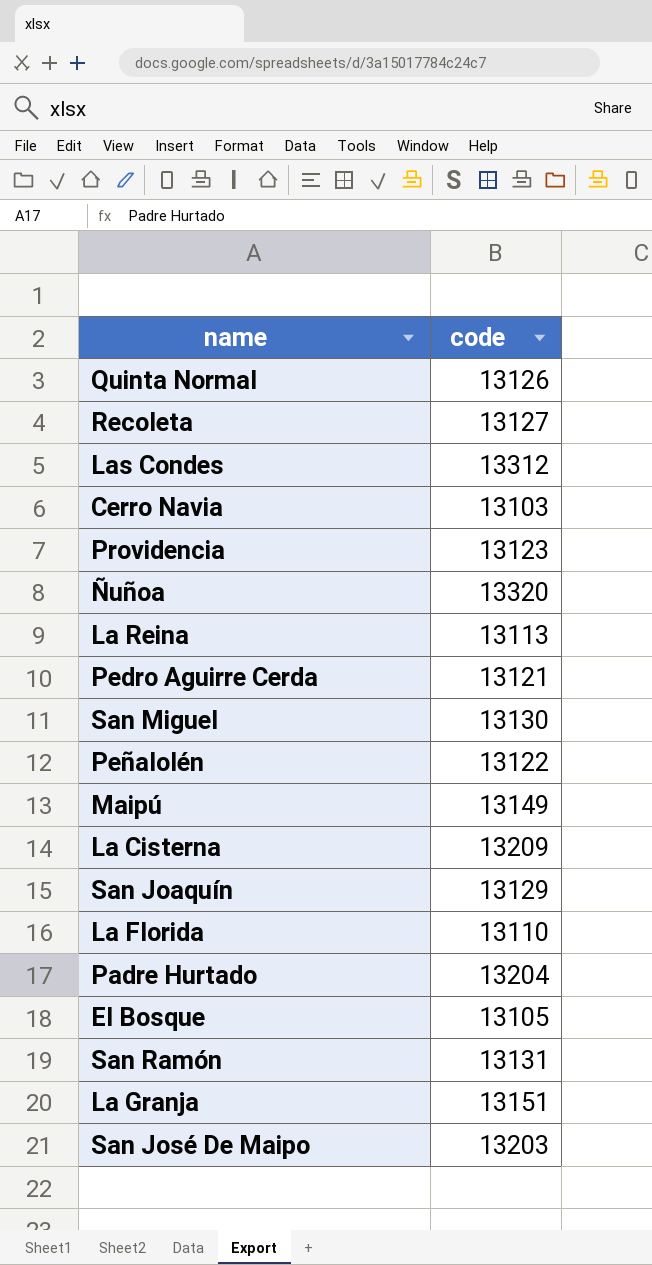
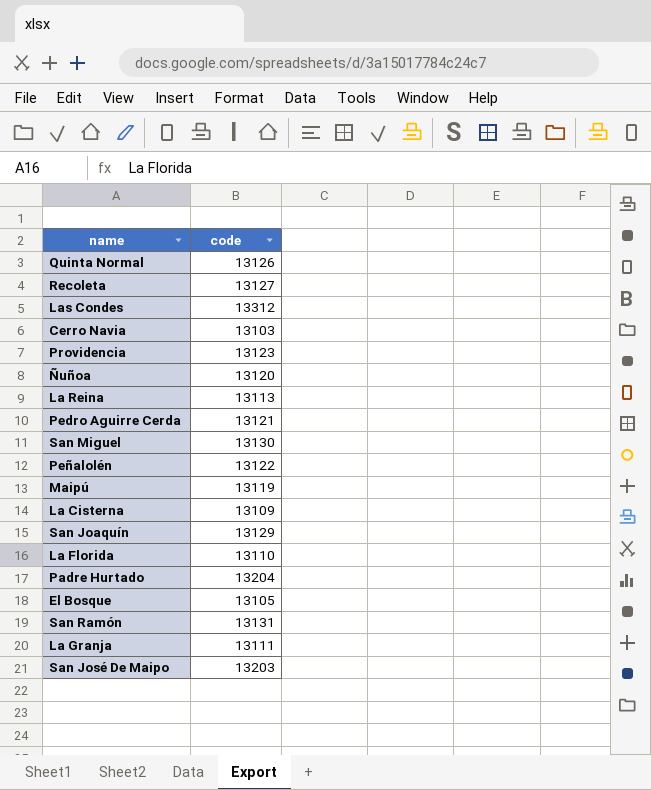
Ñuñoa | code: 13320 -> 13120
Maipú | code: 13149 -> 13119
La Cisterna | code: 13209 -> 13109
La Granja | code: 13151 -> 13111

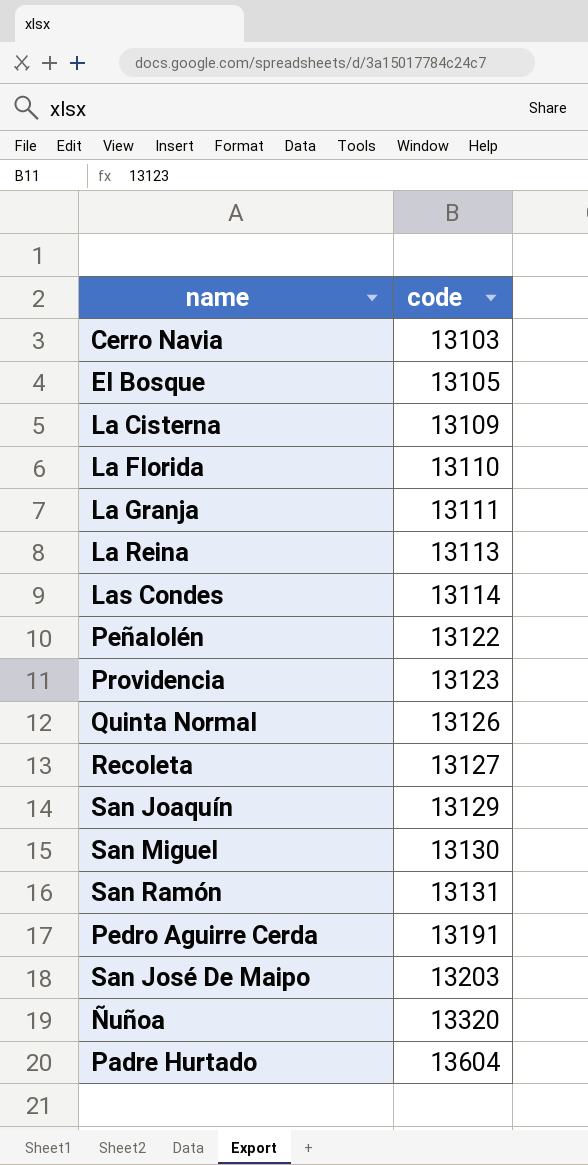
row order: none -> code ascending
row Maipú: 13119 -> none
Las Condes | code: 13312 -> 13114
Pedro Aguirre Cerda | code: 13121 -> 13191
Ñuñoa | code: 13120 -> 13320
Padre Hurtado | code: 13204 -> 13604

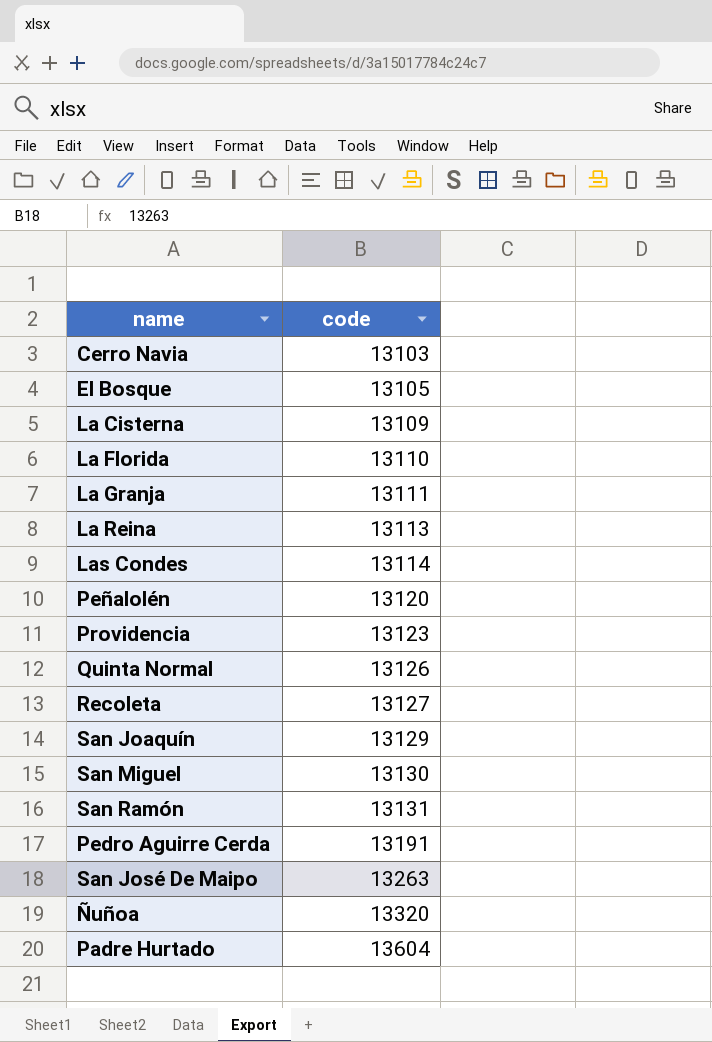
Peñalolén | code: 13122 -> 13120
San José De Maipo | code: 13203 -> 13263

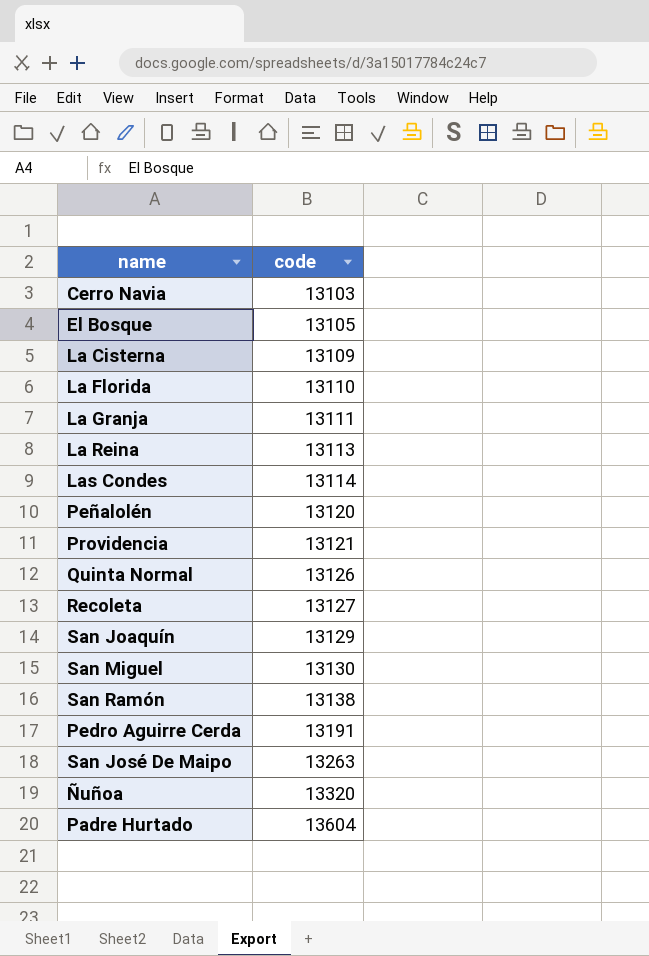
Providencia | code: 13123 -> 13121
San Ramón | code: 13131 -> 13138

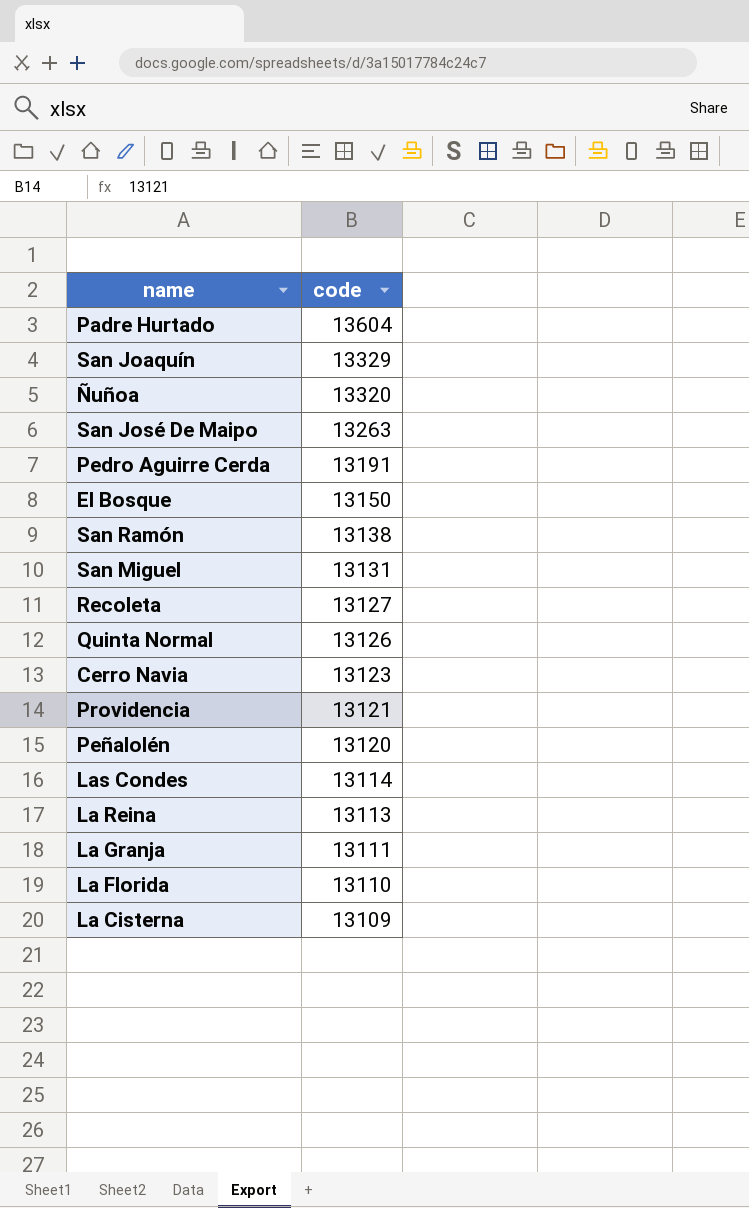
row order: code ascending -> code descending
San Joaquín | code: 13129 -> 13329
El Bosque | code: 13105 -> 13150
San Miguel | code: 13130 -> 13131
Cerro Navia | code: 13103 -> 13123

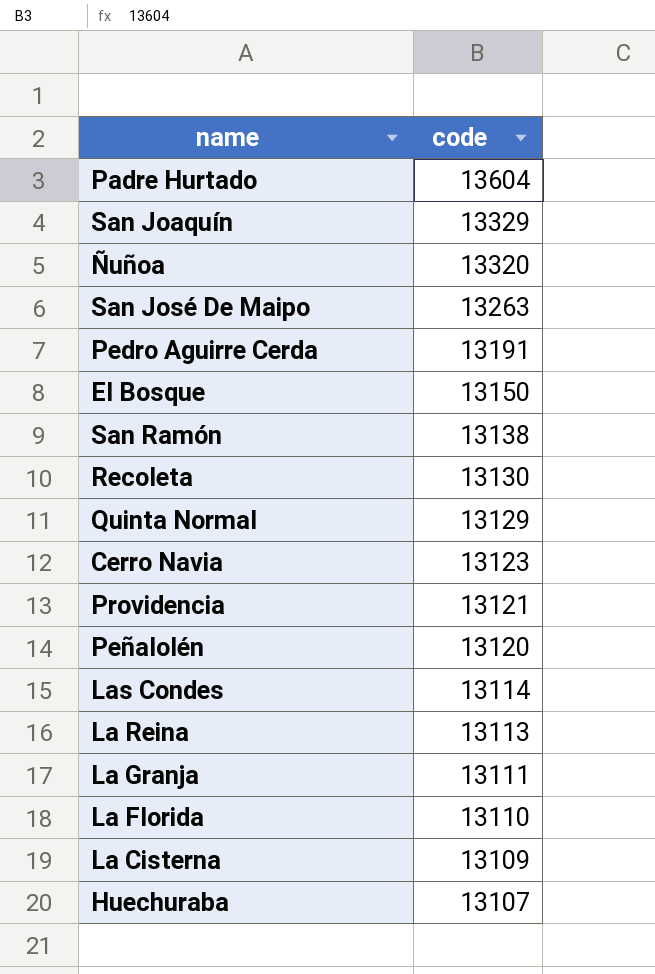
row San Miguel: 13131 -> none
Recoleta | code: 13127 -> 13130
Quinta Normal | code: 13126 -> 13129
row Huechuraba: none -> 13107

